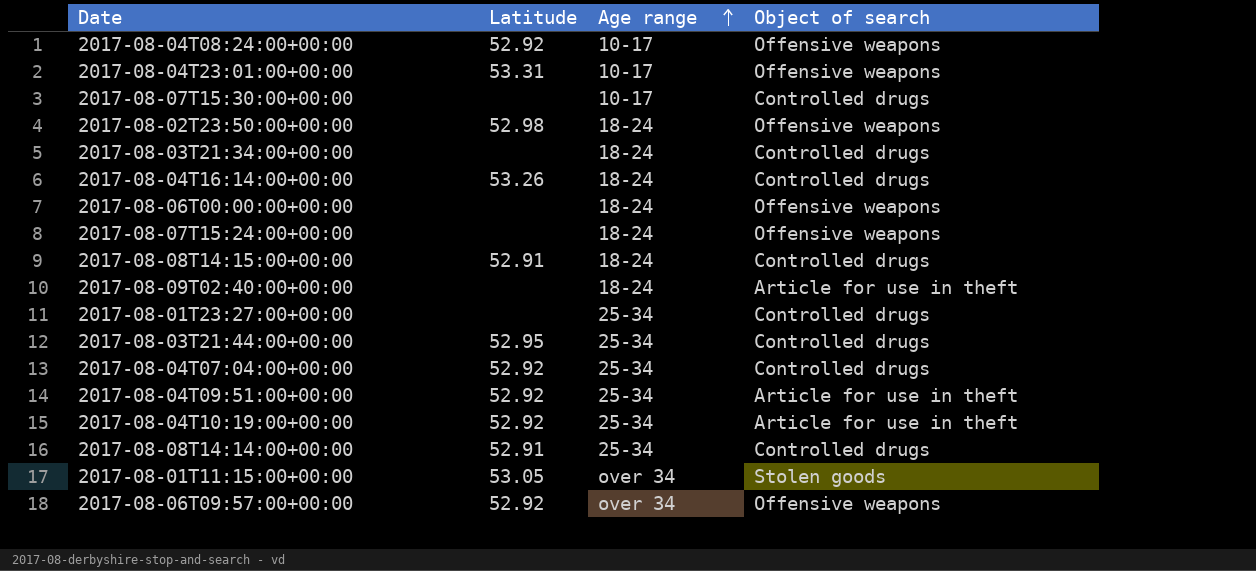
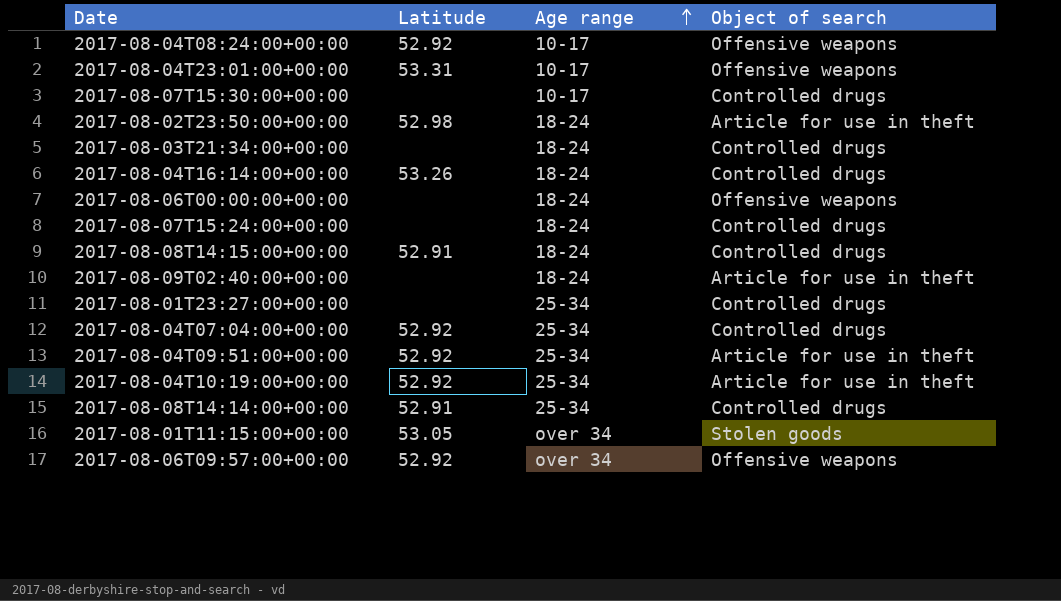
row 2017-08-03T21:44:00+00:00: 52.95 | 25-34 | Controlled drugs -> none
2017-08-02T23:50:00+00:00 | Object of search: Offensive weapons -> Article for use in theft
2017-08-07T15:24:00+00:00 | Object of search: Offensive weapons -> Controlled drugs

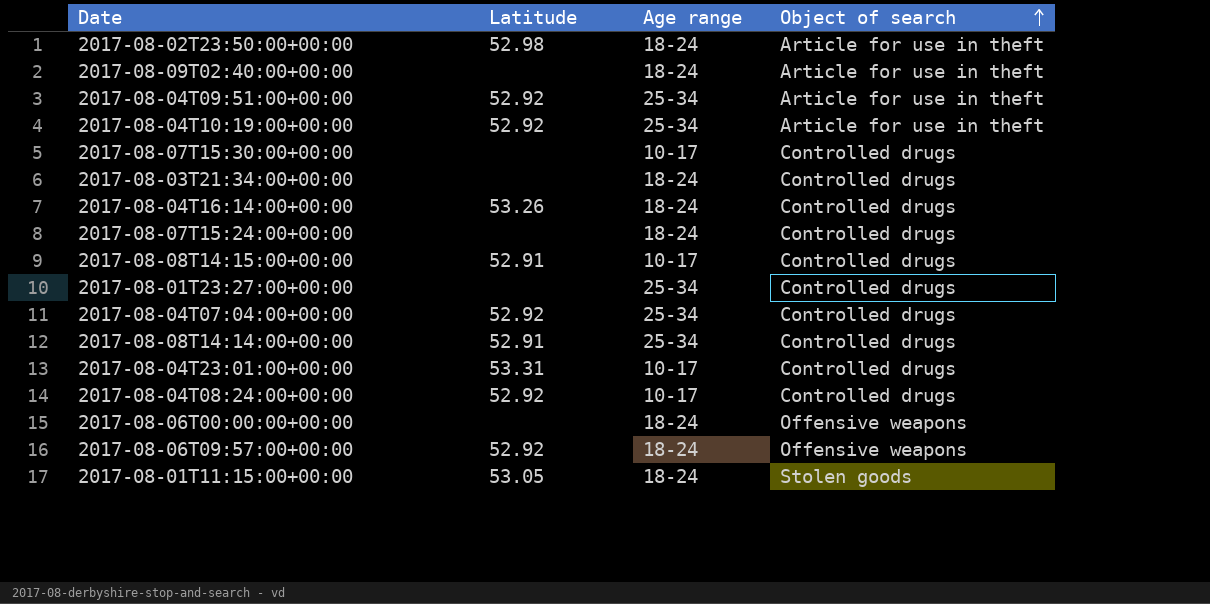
row order: Age range ascending -> Object of search ascending
2017-08-08T14:15:00+00:00 | Age range: 18-24 -> 10-17
2017-08-04T23:01:00+00:00 | Object of search: Offensive weapons -> Controlled drugs
2017-08-04T08:24:00+00:00 | Object of search: Offensive weapons -> Controlled drugs
2017-08-06T09:57:00+00:00 | Age range: over 34 -> 18-24
2017-08-01T11:15:00+00:00 | Age range: over 34 -> 18-24

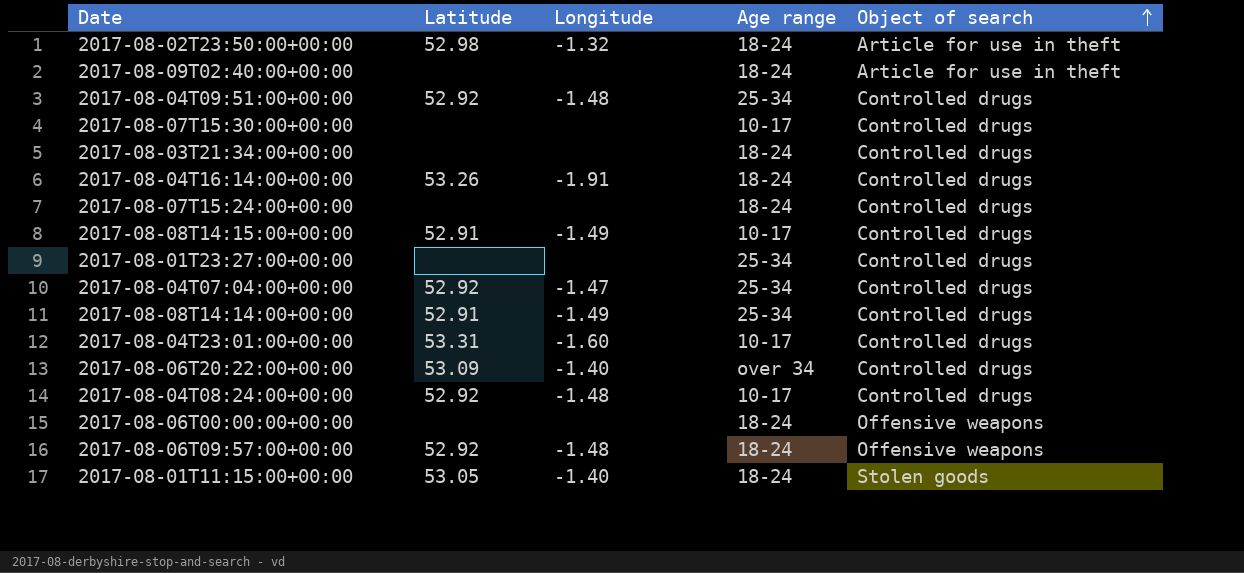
column Longitude | position: none -> 3
row 2017-08-04T10:19:00+00:00: 52.92 | 25-34 | Article for use in theft -> none
2017-08-04T09:51:00+00:00 | Object of search: Article for use in theft -> Controlled drugs
row 2017-08-06T20:22:00+00:00: none -> 53.09 | -1.40 | over 34 | Controlled drugs

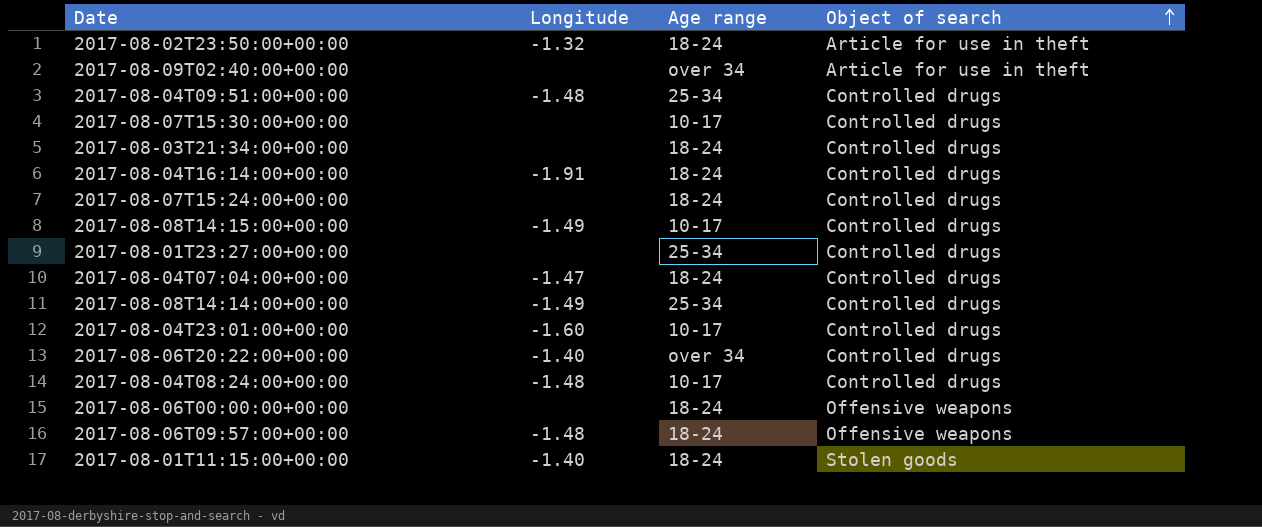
column Latitude | position: 2 -> none
2017-08-09T02:40:00+00:00 | Age range: 18-24 -> over 34
2017-08-04T07:04:00+00:00 | Age range: 25-34 -> 18-24

